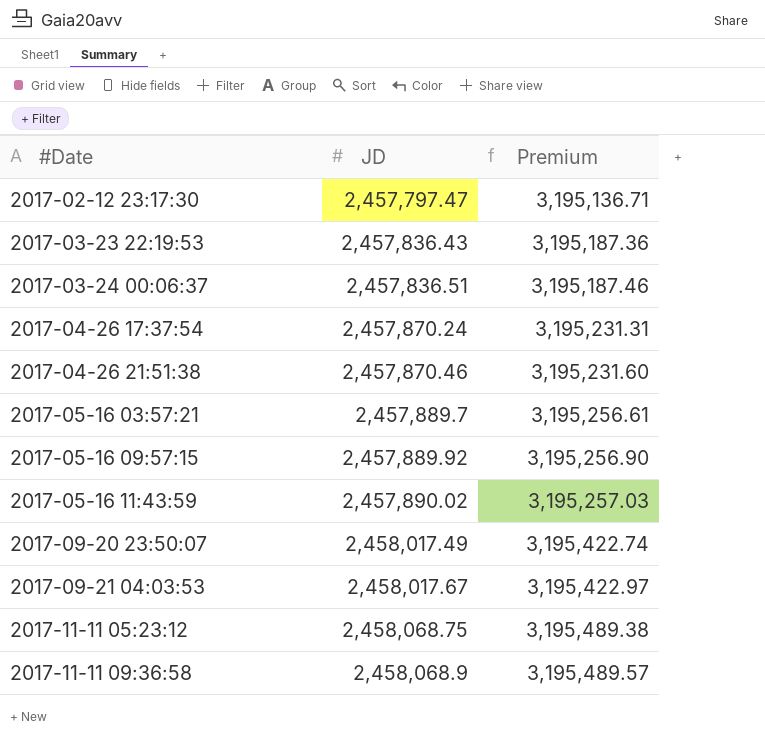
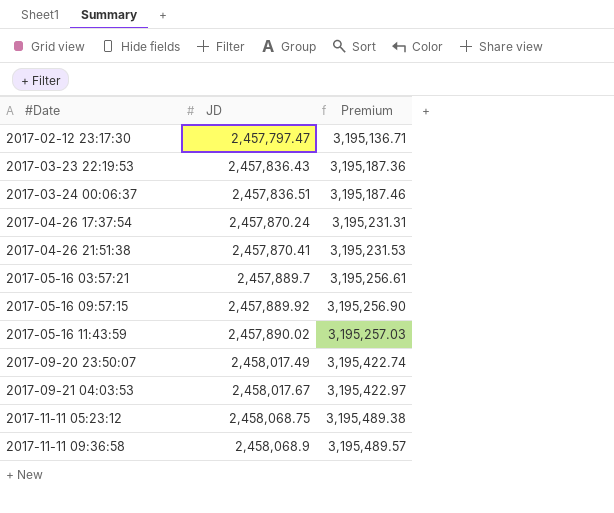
2017-04-26 21:51:38 | JD: 2,457,870.46 -> 2,457,870.41
2017-04-26 21:51:38 | Premium: 3,195,231.60 -> 3,195,231.53

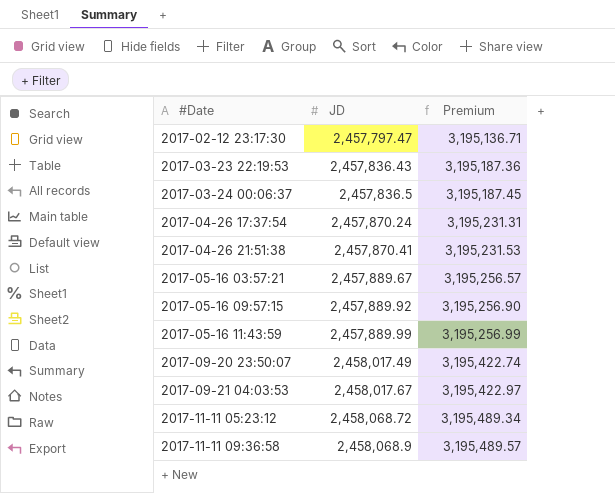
2017-03-24 00:06:37 | JD: 2,457,836.51 -> 2,457,836.5
2017-03-24 00:06:37 | Premium: 3,195,187.46 -> 3,195,187.45
2017-05-16 03:57:21 | JD: 2,457,889.7 -> 2,457,889.67
2017-05-16 03:57:21 | Premium: 3,195,256.61 -> 3,195,256.57
2017-05-16 11:43:59 | JD: 2,457,890.02 -> 2,457,889.99
2017-05-16 11:43:59 | Premium: 3,195,257.03 -> 3,195,256.99
2017-11-11 05:23:12 | JD: 2,458,068.75 -> 2,458,068.72
2017-11-11 05:23:12 | Premium: 3,195,489.38 -> 3,195,489.34

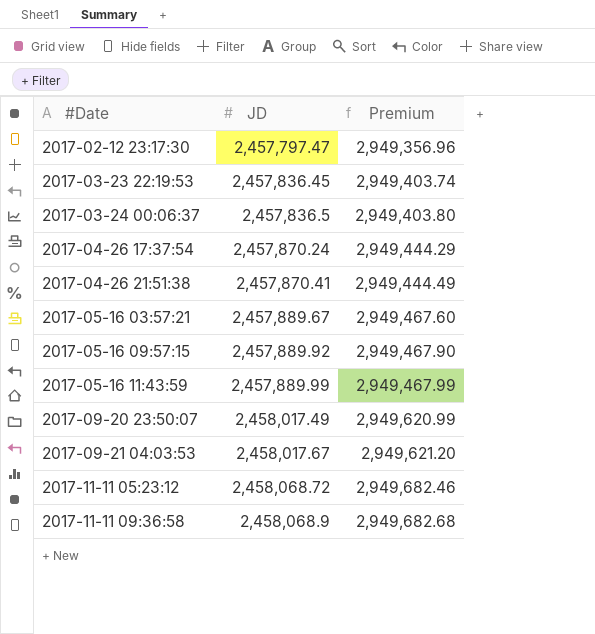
column Premium | formula: [JD] * 1.3 -> [JD] * 1.2
2017-03-23 22:19:53 | JD: 2,457,836.43 -> 2,457,836.45

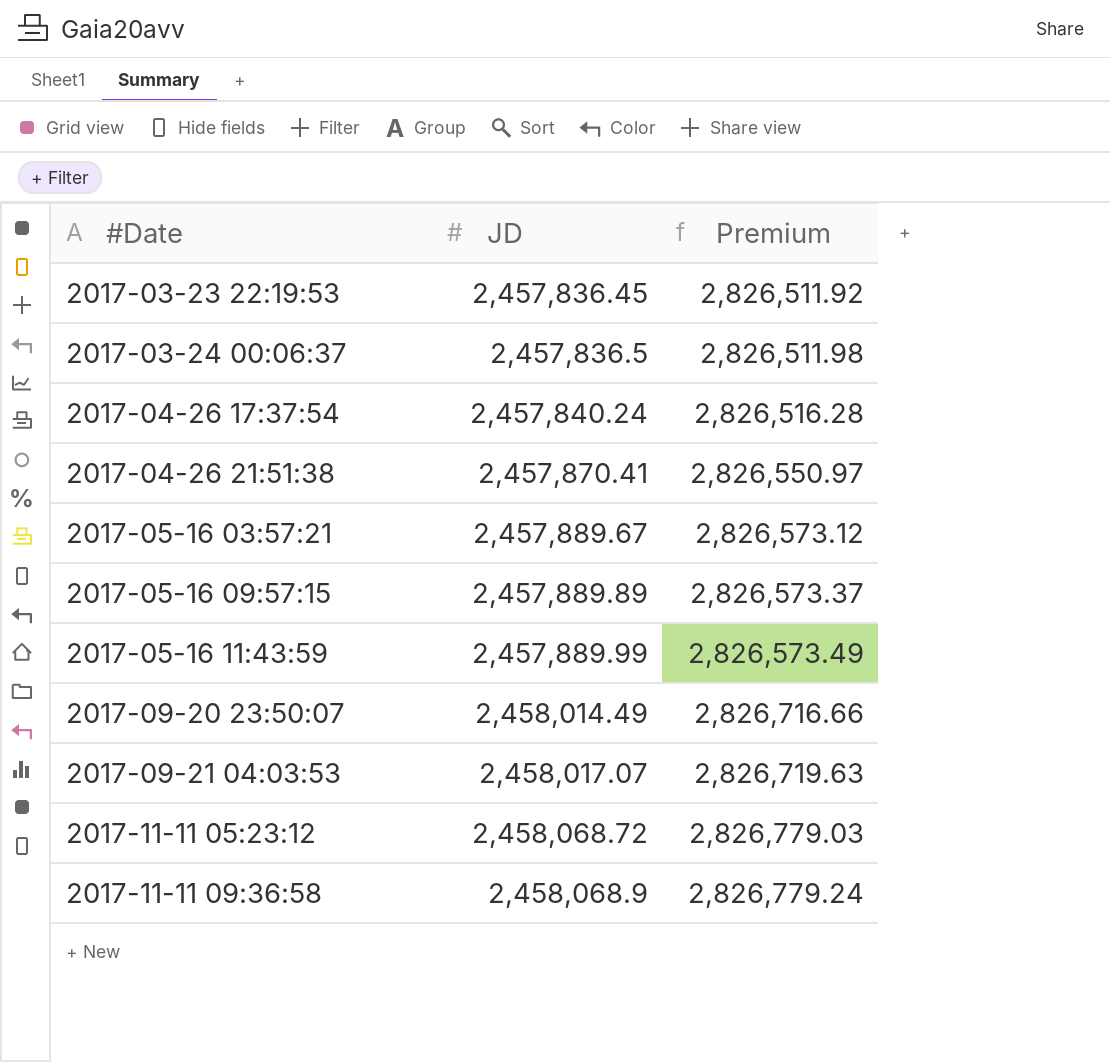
column Premium | formula: [JD] * 1.2 -> [JD] * 1.15
row 2017-02-12 23:17:30: 2,457,797.47 | 2,949,356.96 -> none
2017-04-26 17:37:54 | JD: 2,457,870.24 -> 2,457,840.24
2017-05-16 09:57:15 | JD: 2,457,889.92 -> 2,457,889.89
2017-09-20 23:50:07 | JD: 2,458,017.49 -> 2,458,014.49
2017-09-21 04:03:53 | JD: 2,458,017.67 -> 2,458,017.07

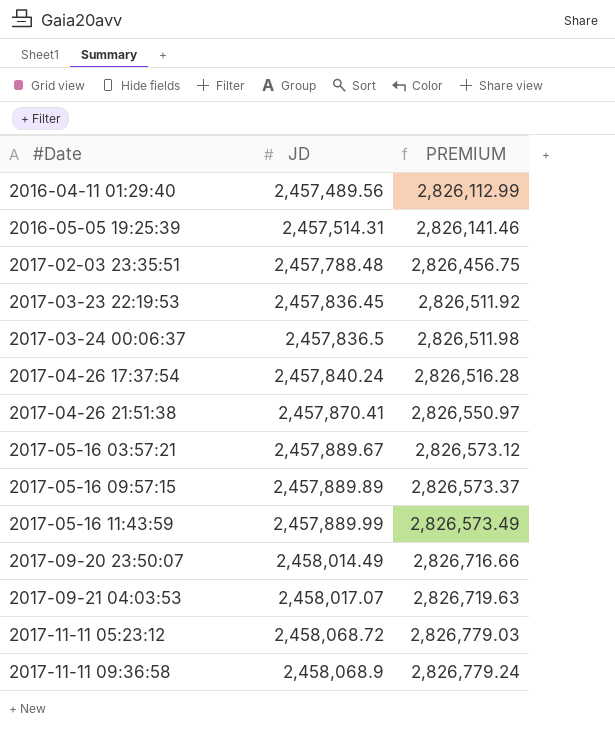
column name: Premium -> PREMIUM
row 2016-04-11 01:29:40: none -> 2,457,489.56 | 2,826,112.99
row 2016-05-05 19:25:39: none -> 2,457,514.31 | 2,826,141.46
row 2017-02-03 23:35:51: none -> 2,457,788.48 | 2,826,456.75

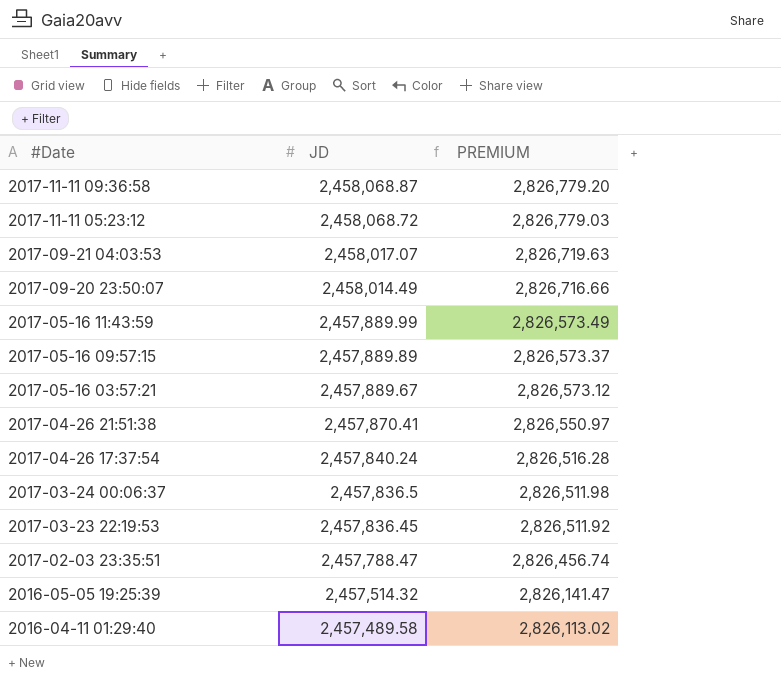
row order: #Date ascending -> #Date descending
2017-11-11 09:36:58 | JD: 2,458,068.9 -> 2,458,068.87
2017-11-11 09:36:58 | PREMIUM: 2,826,779.24 -> 2,826,779.20
2017-02-03 23:35:51 | JD: 2,457,788.48 -> 2,457,788.47
2017-02-03 23:35:51 | PREMIUM: 2,826,456.75 -> 2,826,456.74
2016-05-05 19:25:39 | JD: 2,457,514.31 -> 2,457,514.32
2016-05-05 19:25:39 | PREMIUM: 2,826,141.46 -> 2,826,141.47
2016-04-11 01:29:40 | JD: 2,457,489.56 -> 2,457,489.58
2016-04-11 01:29:40 | PREMIUM: 2,826,112.99 -> 2,826,113.02

